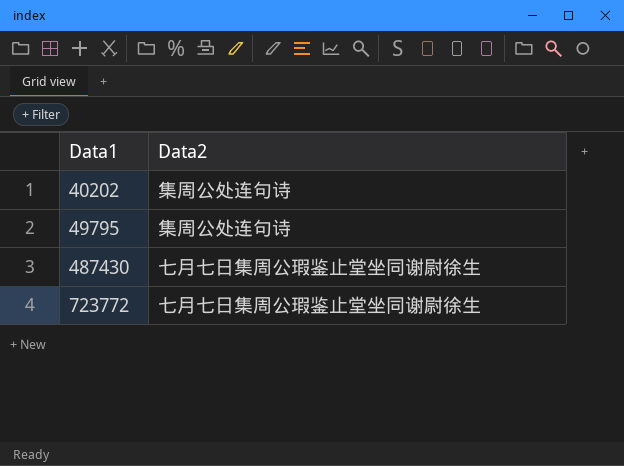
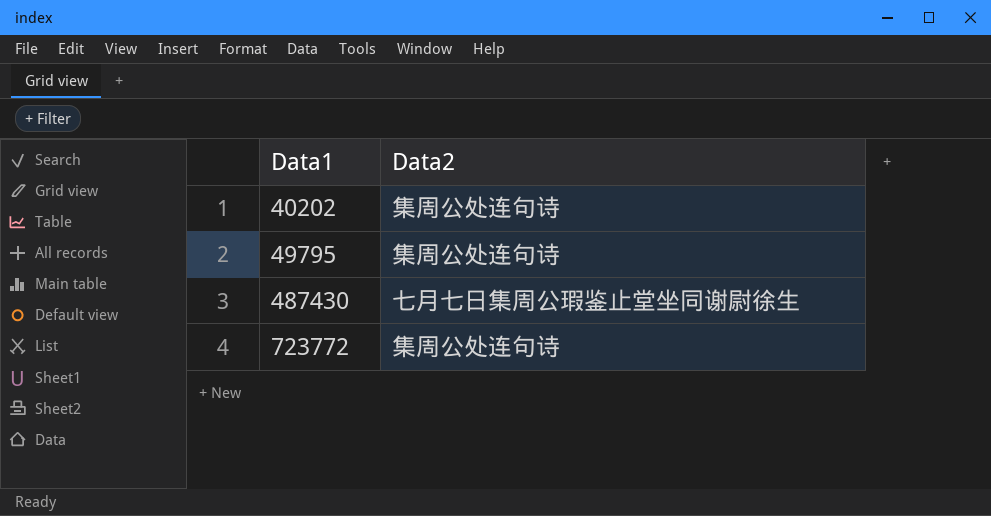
723772 | Data2: 七月七日集周公瑕鉴止堂坐同谢尉徐生 -> 集周公处连句诗

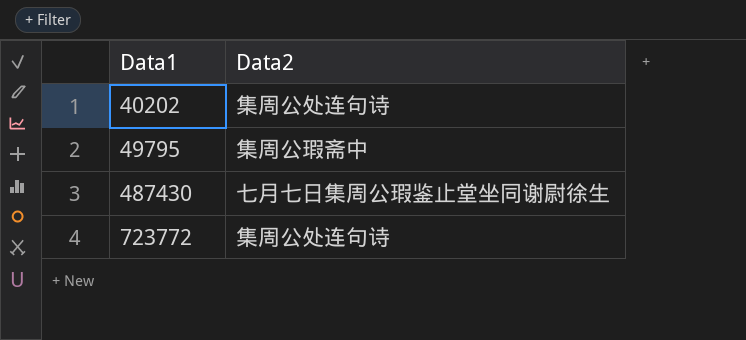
49795 | Data2: 集周公处连句诗 -> 集周公瑕斋中

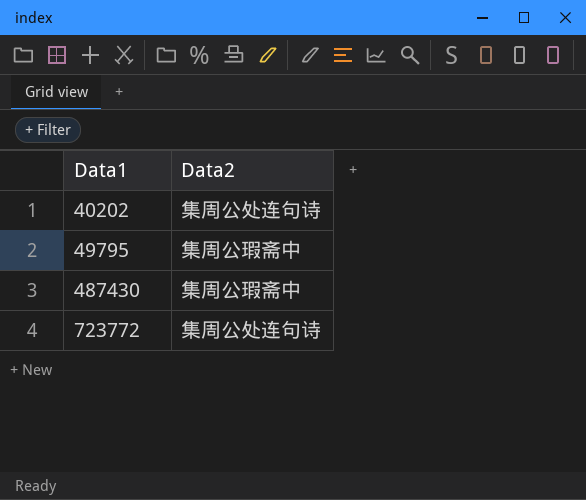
487430 | Data2: 七月七日集周公瑕鉴止堂坐同谢尉徐生 -> 集周公瑕斋中

